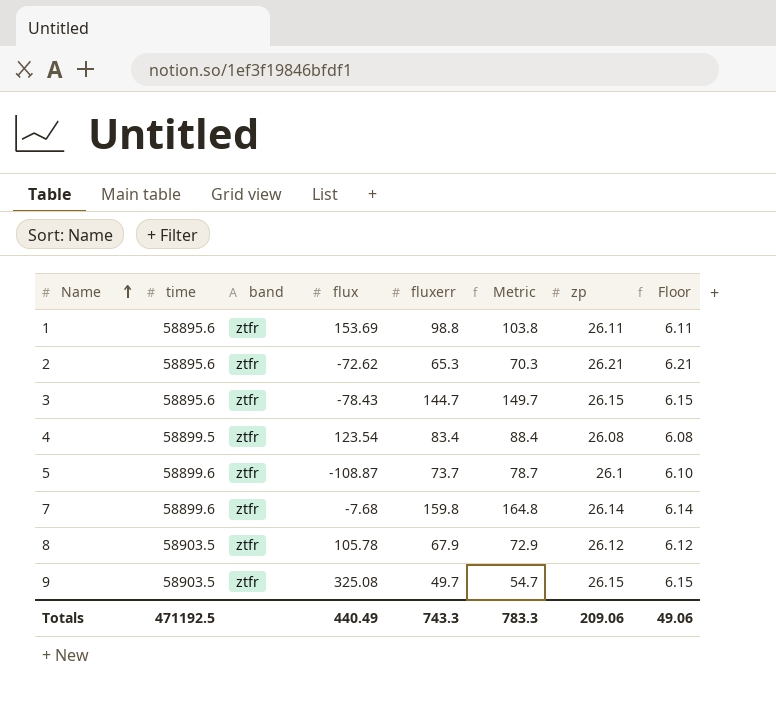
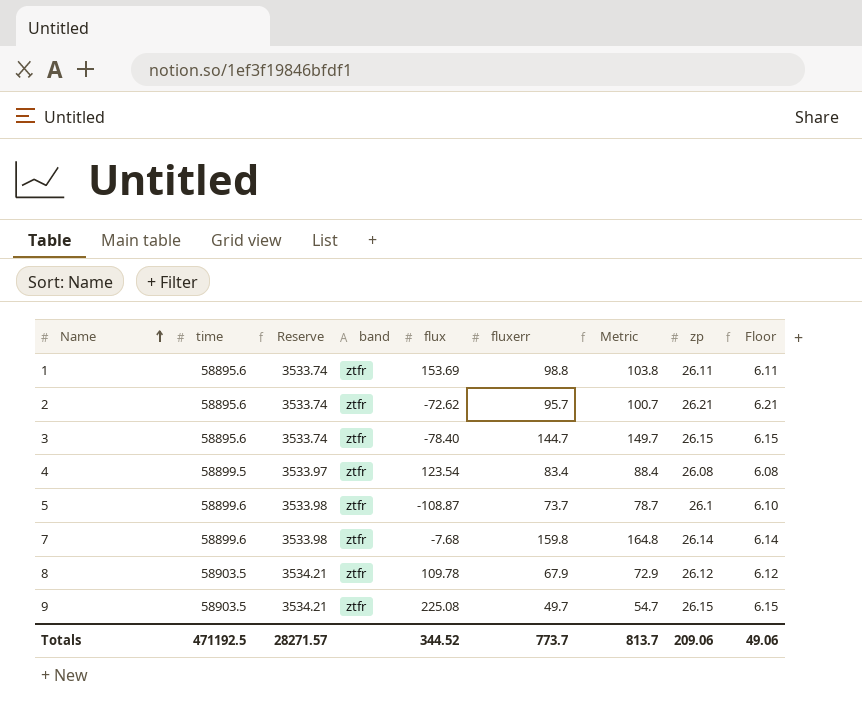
column Reserve | formula: none -> [time] * 0.06
2 | fluxerr: 65.3 -> 95.7
2 | Metric: 70.3 -> 100.7
3 | flux: -78.43 -> -78.40
8 | flux: 105.78 -> 109.78
9 | flux: 325.08 -> 225.08
Totals | flux: 440.49 -> 344.52
Totals | fluxerr: 743.3 -> 773.7
Totals | Metric: 783.3 -> 813.7

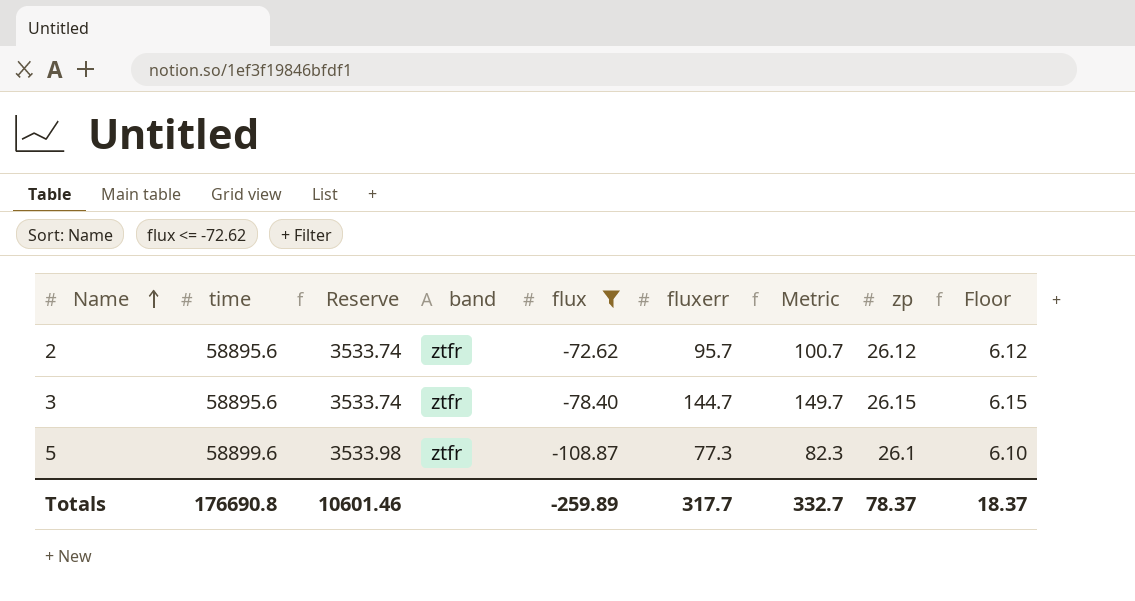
filter: none -> flux <= -72.62
2 | zp: 26.21 -> 26.12
2 | Floor: 6.21 -> 6.12
5 | fluxerr: 73.7 -> 77.3
5 | Metric: 78.7 -> 82.3
Totals | time: 471192.5 -> 176690.8
Totals | Reserve: 28271.57 -> 10601.46
Totals | flux: 344.52 -> -259.89
Totals | fluxerr: 773.7 -> 317.7
Totals | Metric: 813.7 -> 332.7
Totals | zp: 209.06 -> 78.37
Totals | Floor: 49.06 -> 18.37

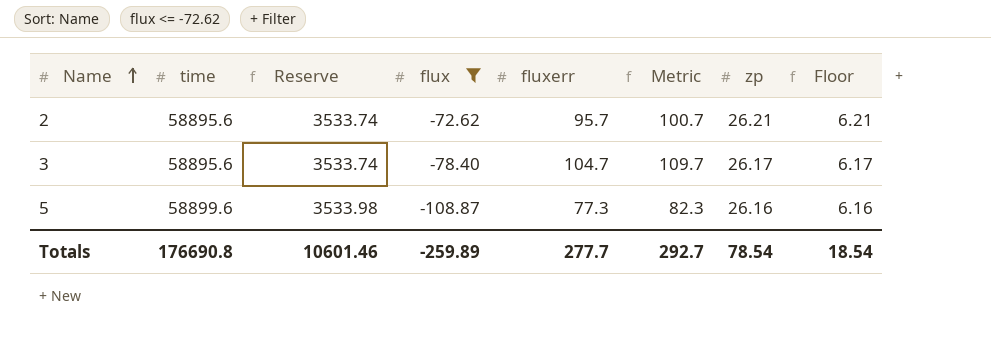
column band | position: 4 -> none
2 | zp: 26.12 -> 26.21
2 | Floor: 6.12 -> 6.21
3 | fluxerr: 144.7 -> 104.7
3 | Metric: 149.7 -> 109.7
3 | zp: 26.15 -> 26.17
3 | Floor: 6.15 -> 6.17
5 | zp: 26.1 -> 26.16
5 | Floor: 6.10 -> 6.16
Totals | fluxerr: 317.7 -> 277.7
Totals | Metric: 332.7 -> 292.7
Totals | zp: 78.37 -> 78.54
Totals | Floor: 18.37 -> 18.54

